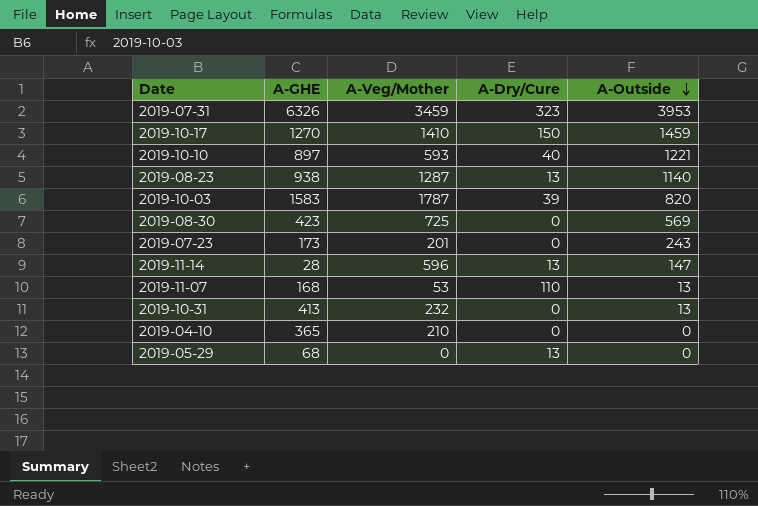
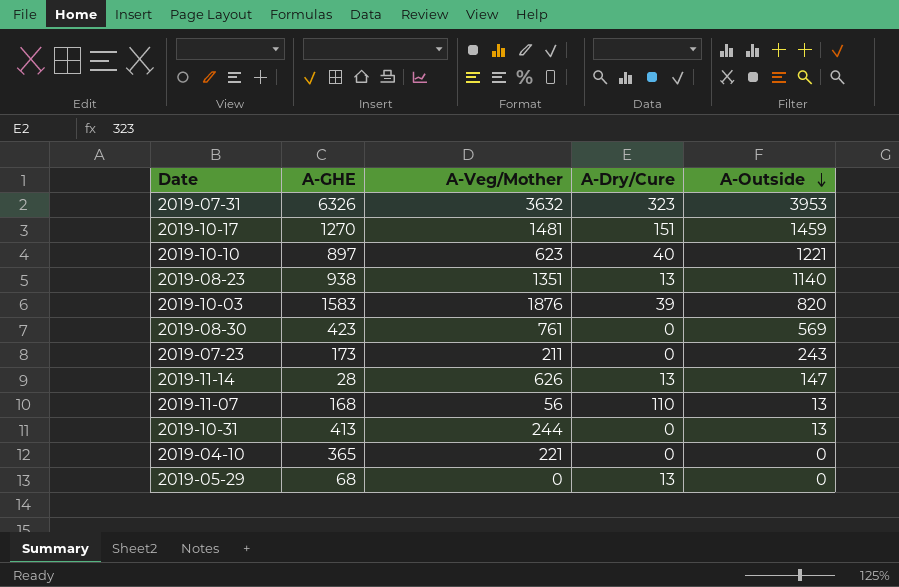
2019-07-31 | A-Veg/Mother: 3459 -> 3632
2019-10-17 | A-Veg/Mother: 1410 -> 1481
2019-10-17 | A-Dry/Cure: 150 -> 151
2019-10-10 | A-Veg/Mother: 593 -> 623
2019-08-23 | A-Veg/Mother: 1287 -> 1351
2019-10-03 | A-Veg/Mother: 1787 -> 1876
2019-08-30 | A-Veg/Mother: 725 -> 761
2019-07-23 | A-Veg/Mother: 201 -> 211
2019-11-14 | A-Veg/Mother: 596 -> 626
2019-11-07 | A-Veg/Mother: 53 -> 56
2019-10-31 | A-Veg/Mother: 232 -> 244
2019-04-10 | A-Veg/Mother: 210 -> 221

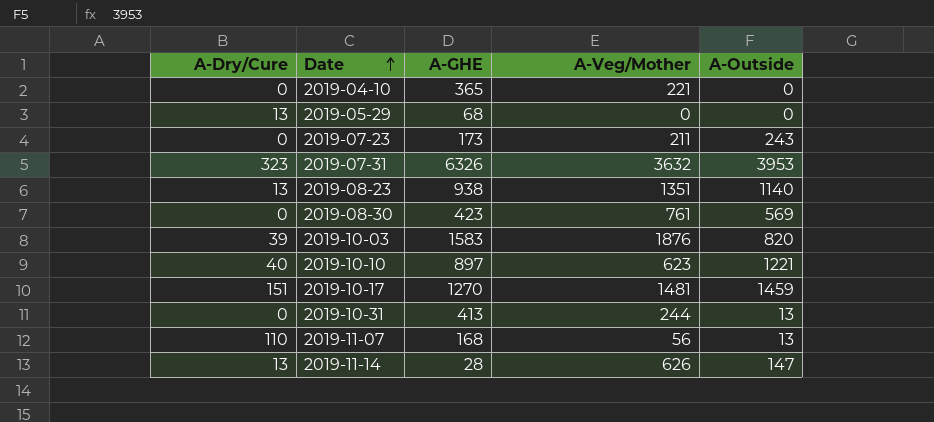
row order: A-Outside descending -> Date ascending
column A-Dry/Cure | position: 4 -> 1

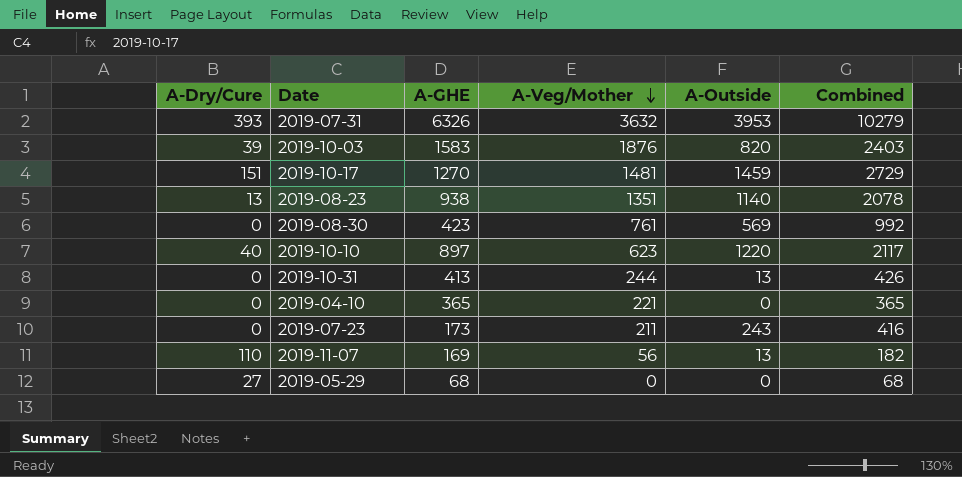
row order: Date ascending -> A-Veg/Mother descending
column Combined | formula: none -> [A-GHE] + [A-Outside]
row 2019-11-14: 13 | 28 | 626 | 147 -> none
2019-07-31 | A-Dry/Cure: 323 -> 393
2019-10-10 | A-Outside: 1221 -> 1220
2019-11-07 | A-GHE: 168 -> 169
2019-05-29 | A-Dry/Cure: 13 -> 27

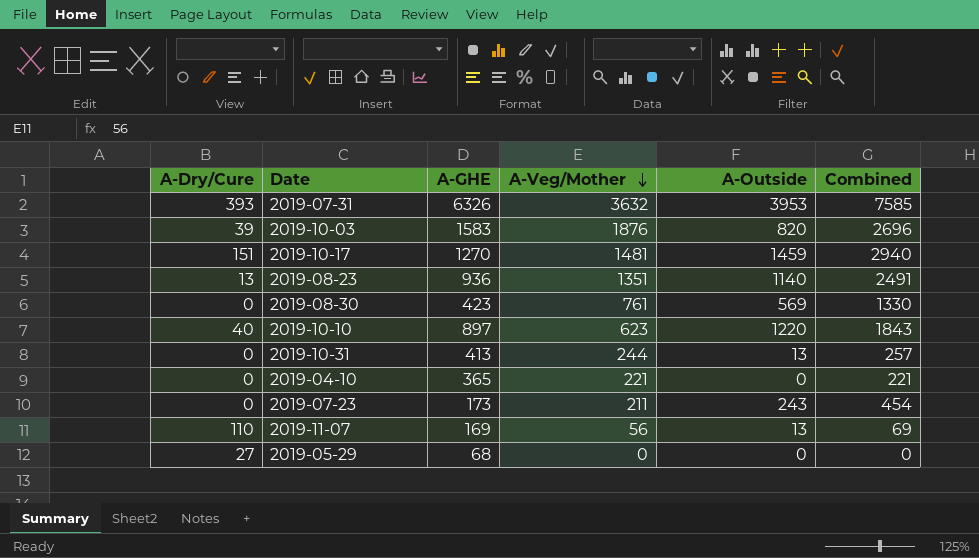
column Combined | formula: [A-GHE] + [A-Outside] -> [A-Veg/Mother] + [A-Outside]
2019-08-23 | A-GHE: 938 -> 936

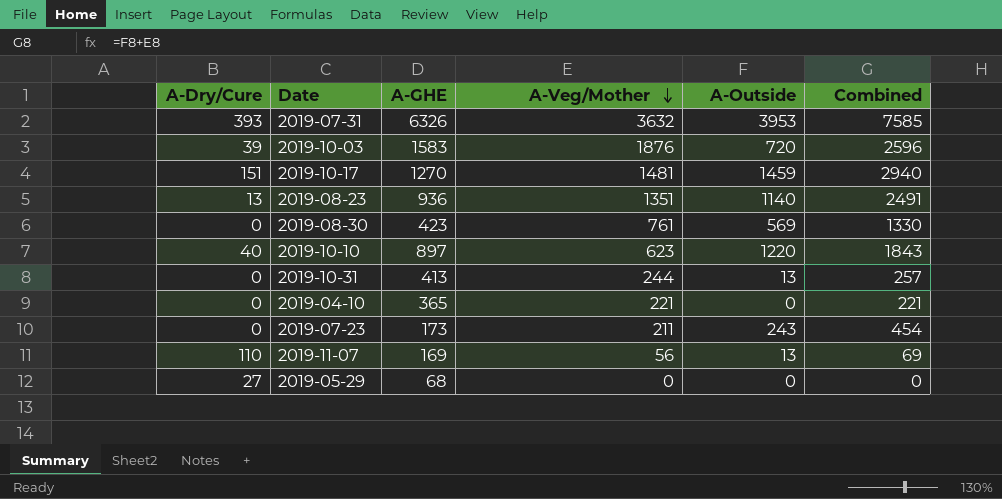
2019-10-03 | A-Outside: 820 -> 720
2019-10-03 | Combined: 2696 -> 2596

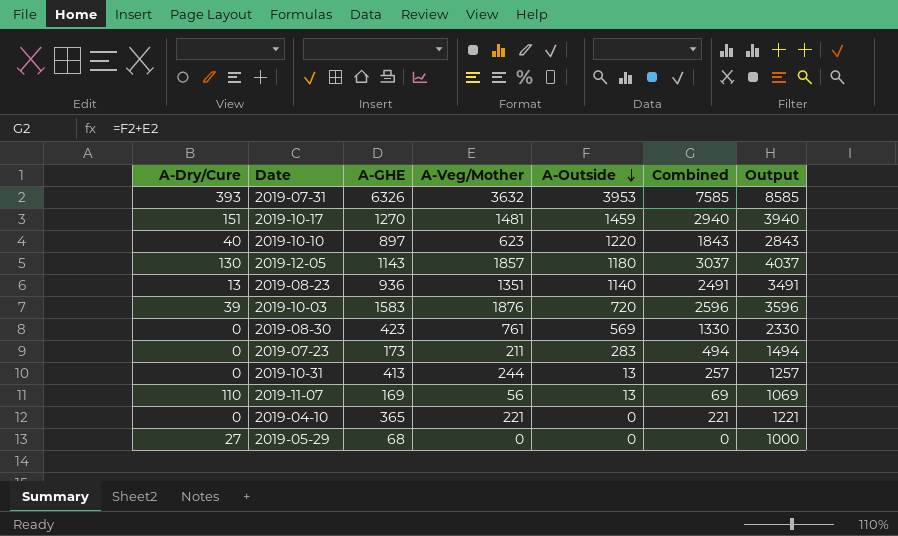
row order: A-Veg/Mother descending -> A-Outside descending
column Output | formula: none -> [Combined] + 1000
row 2019-12-05: none -> 130 | 1143 | 1857 | 1180 | 3037 | 4037
2019-07-23 | A-Outside: 243 -> 283
2019-07-23 | Combined: 454 -> 494

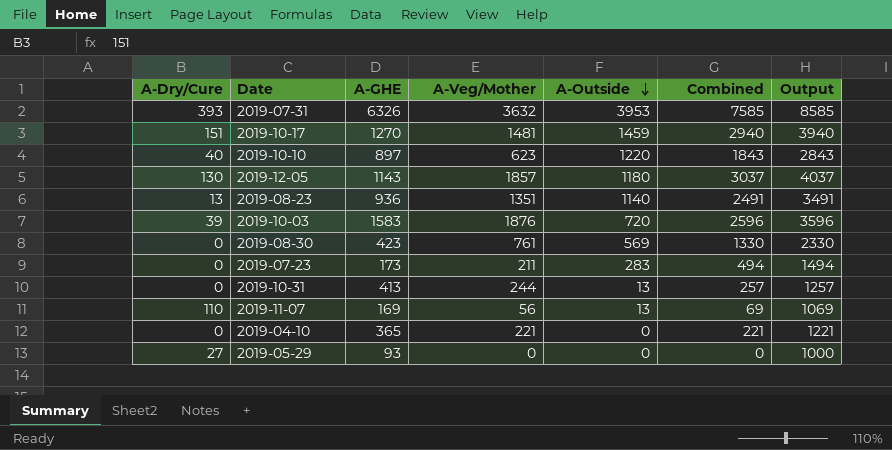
2019-05-29 | A-GHE: 68 -> 93

